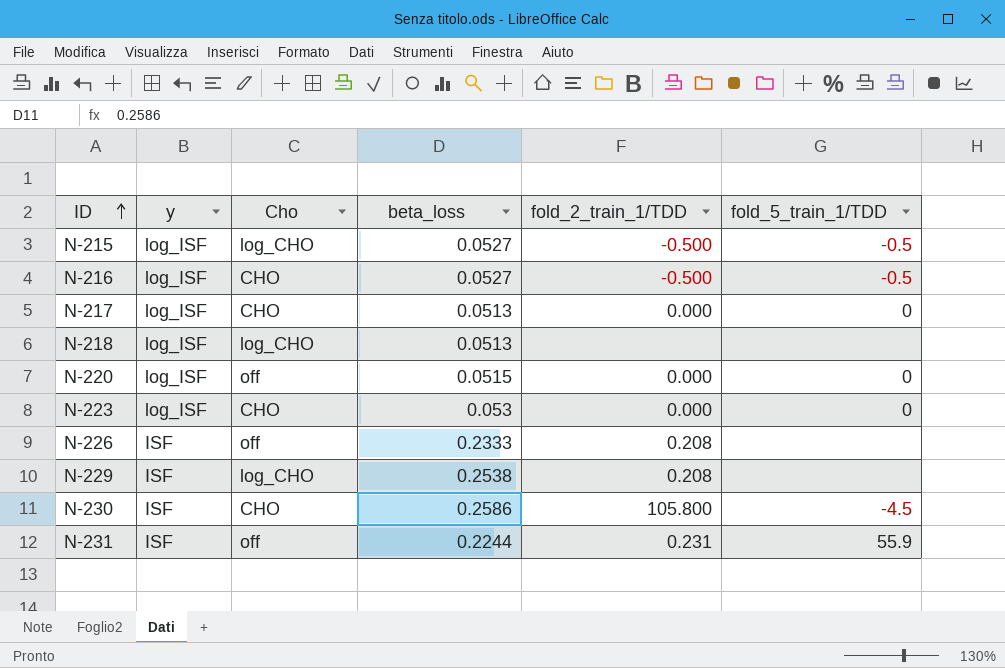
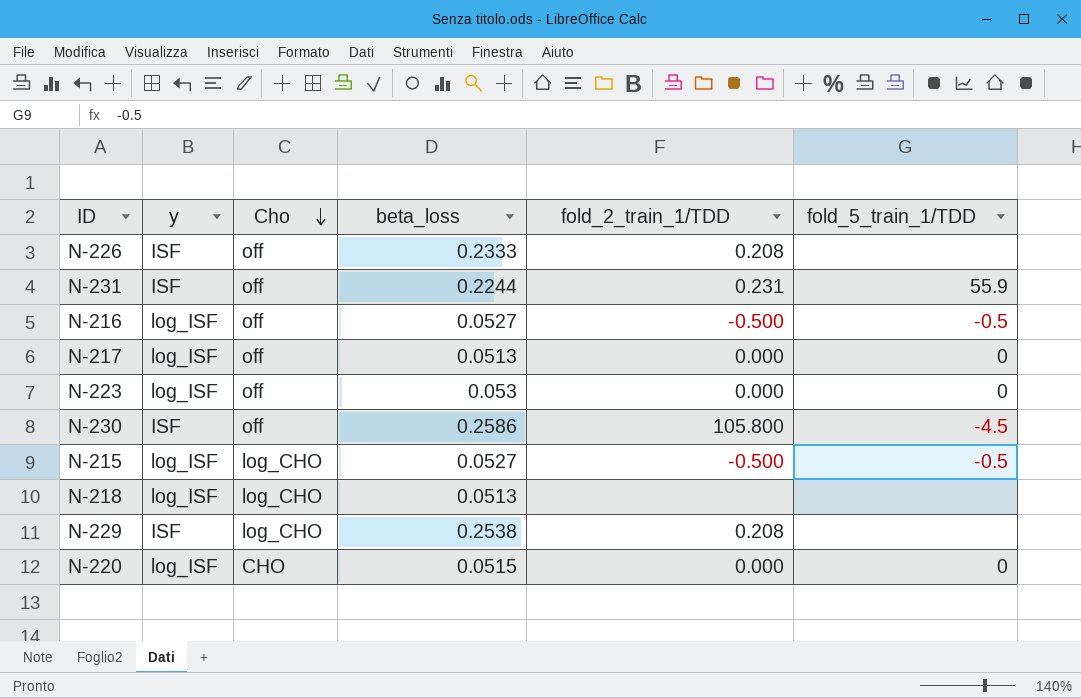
row order: ID ascending -> Cho descending
N-216 | Cho: CHO -> off
N-217 | Cho: CHO -> off
N-223 | Cho: CHO -> off
N-230 | Cho: CHO -> off
N-220 | Cho: off -> CHO

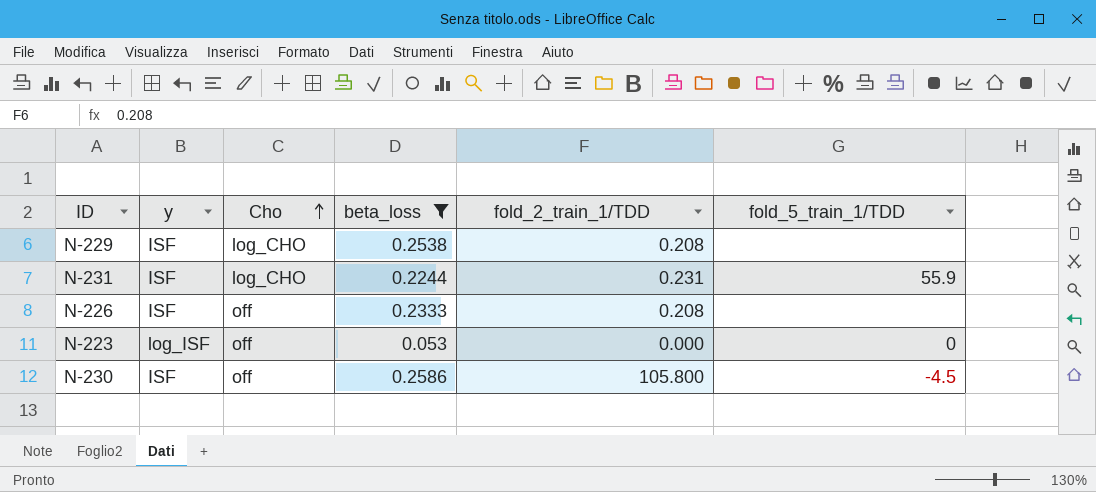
filter: none -> beta_loss >= 0.053
row order: Cho descending -> Cho ascending
N-231 | Cho: off -> log_CHO

